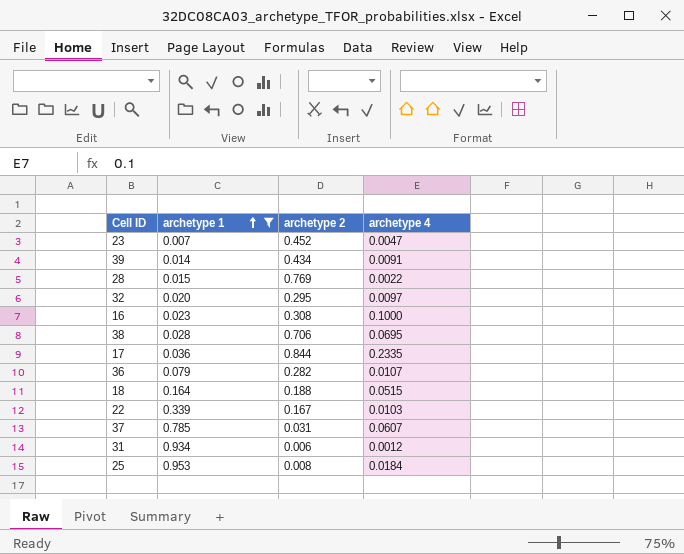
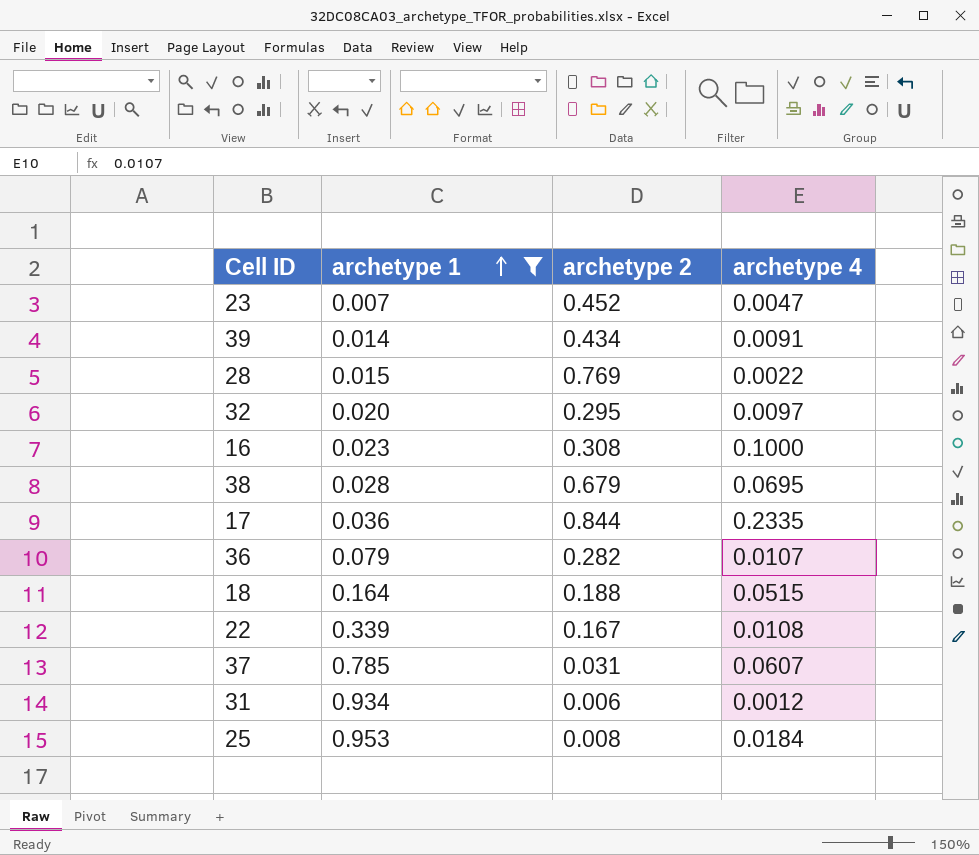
38 | archetype 2: 0.706 -> 0.679
22 | archetype 4: 0.0103 -> 0.0108

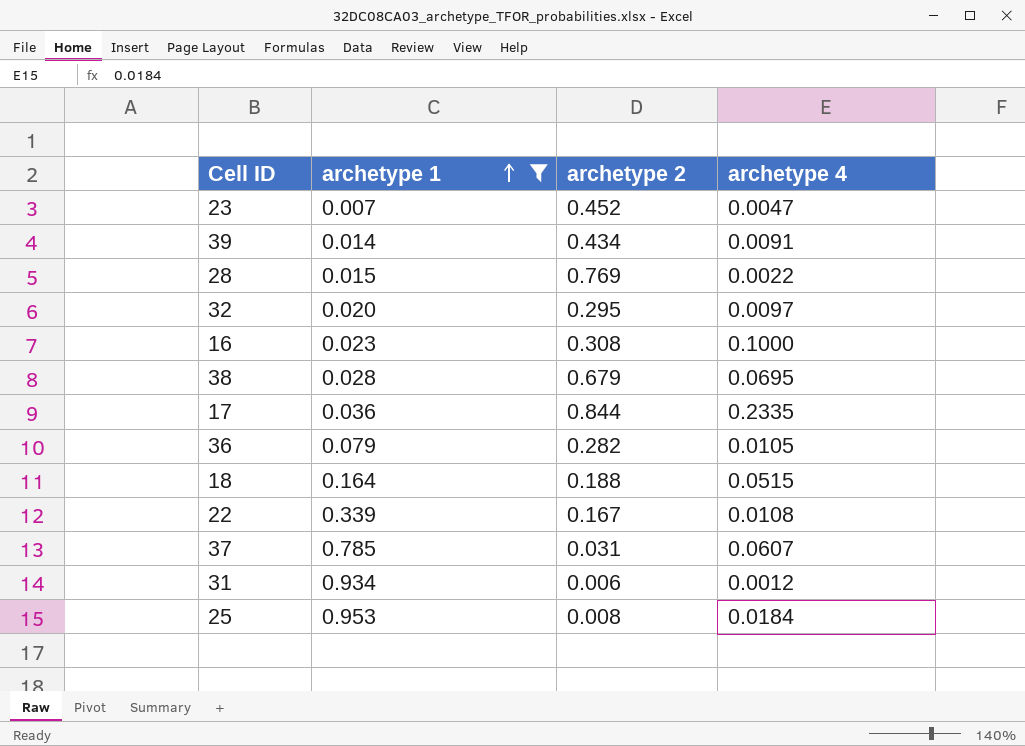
36 | archetype 4: 0.0107 -> 0.0105

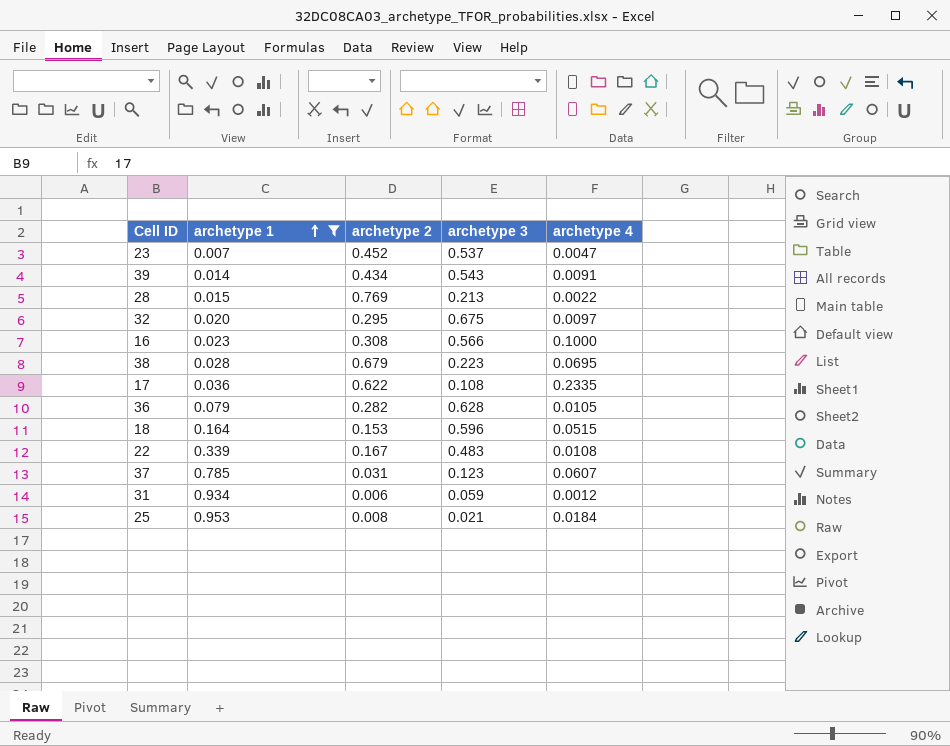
column archetype 3 | position: none -> 4
17 | archetype 2: 0.844 -> 0.622
18 | archetype 2: 0.188 -> 0.153

